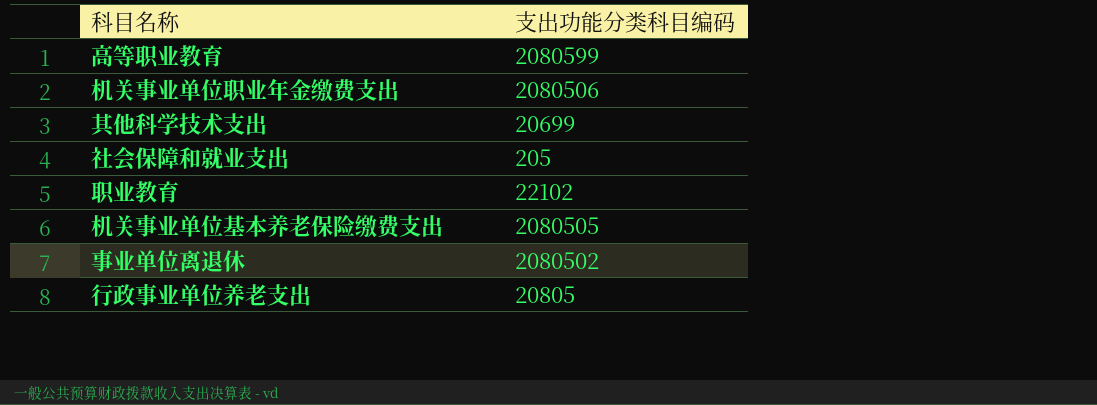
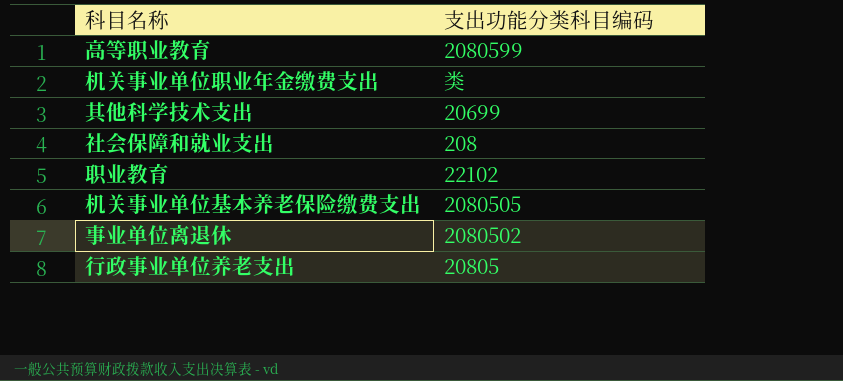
机关事业单位职业年金缴费支出 | 支出功能分类科目编码: 2080506 -> 类
社会保障和就业支出 | 支出功能分类科目编码: 205 -> 208

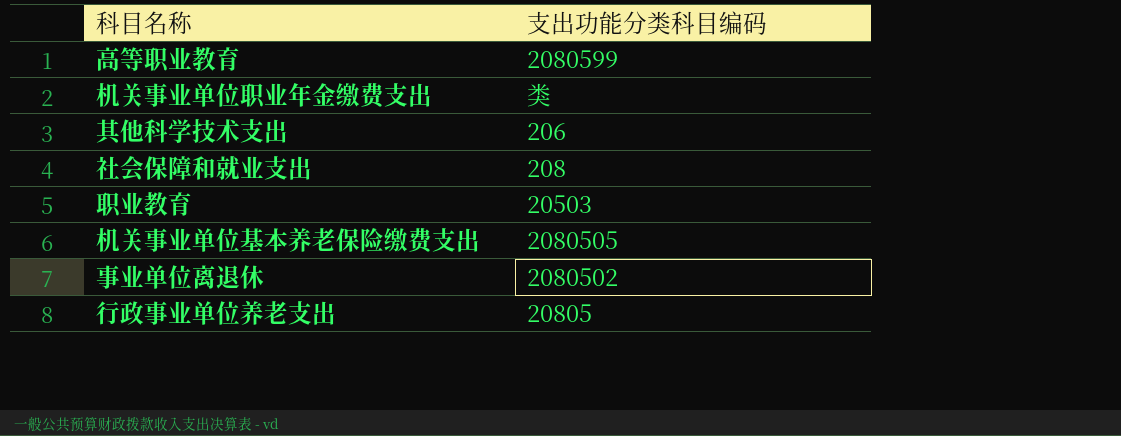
其他科学技术支出 | 支出功能分类科目编码: 20699 -> 206
职业教育 | 支出功能分类科目编码: 22102 -> 20503

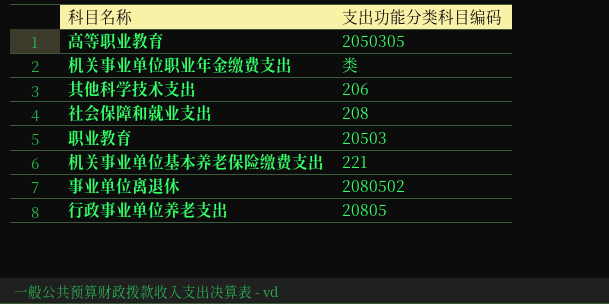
高等职业教育 | 支出功能分类科目编码: 2080599 -> 2050305
机关事业单位基本养老保险缴费支出 | 支出功能分类科目编码: 2080505 -> 221

